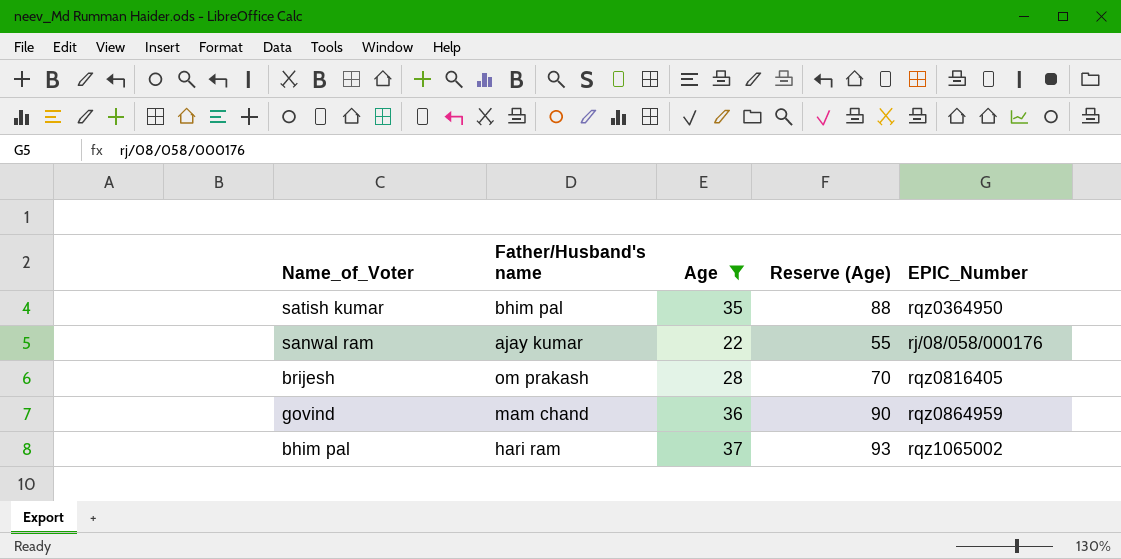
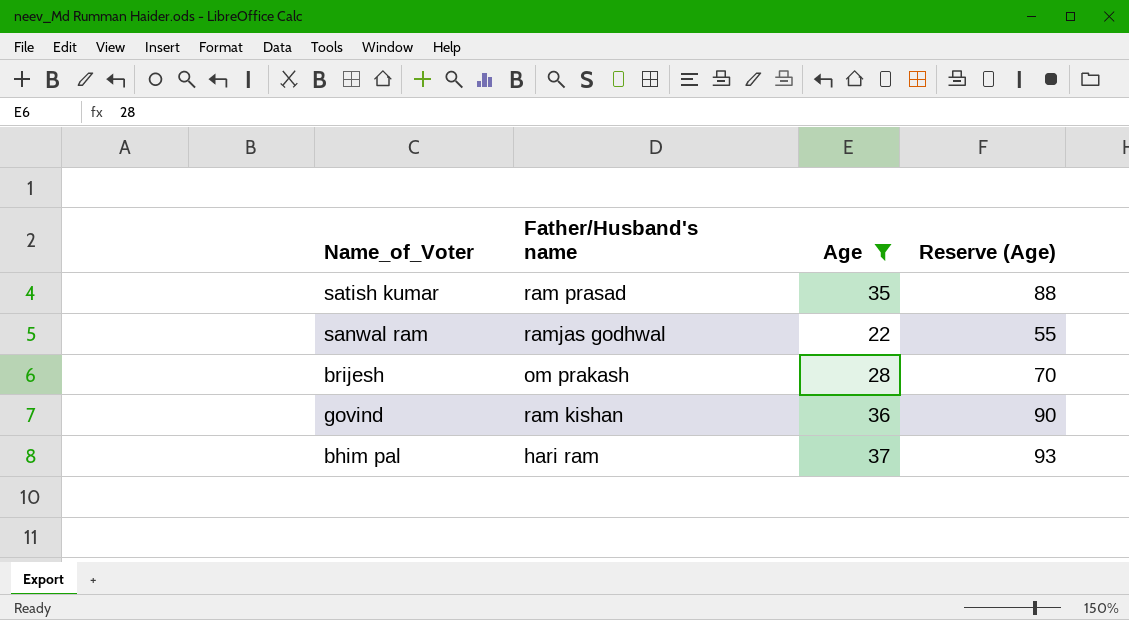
column EPIC_Number | position: 5 -> none
satish kumar | Father/Husband's name: bhim pal -> ram prasad
sanwal ram | Father/Husband's name: ajay kumar -> ramjas godhwal
govind | Father/Husband's name: mam chand -> ram kishan

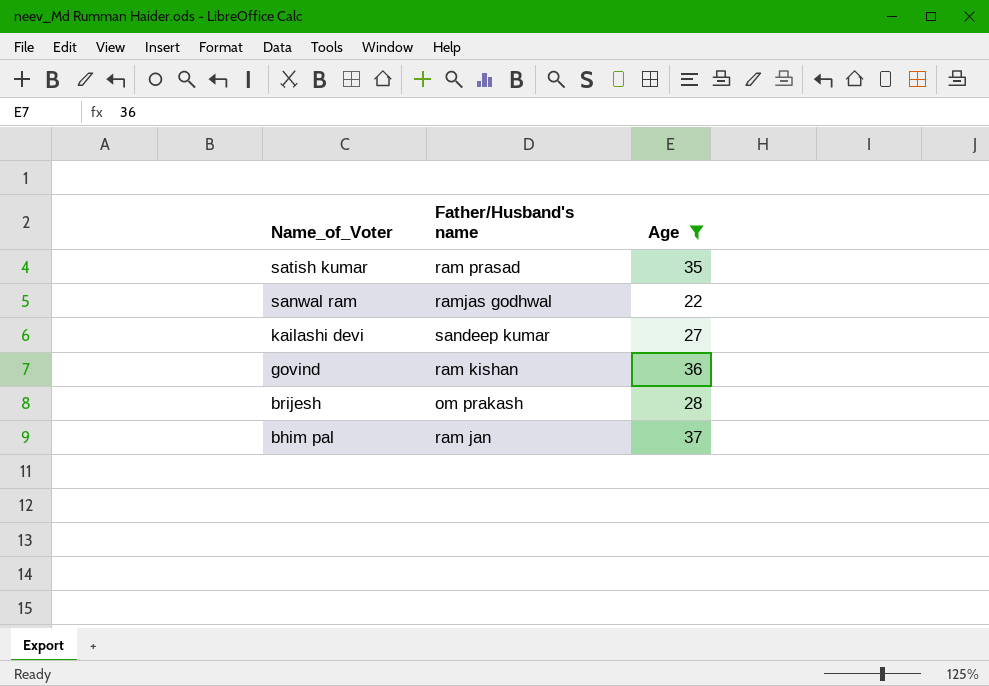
row order: none -> Name_of_Voter descending
column Reserve (Age) | formula: [Age] * 2.5 -> none
row kailashi devi: none -> sandeep kumar | 27
bhim pal | Father/Husband's name: hari ram -> ram jan

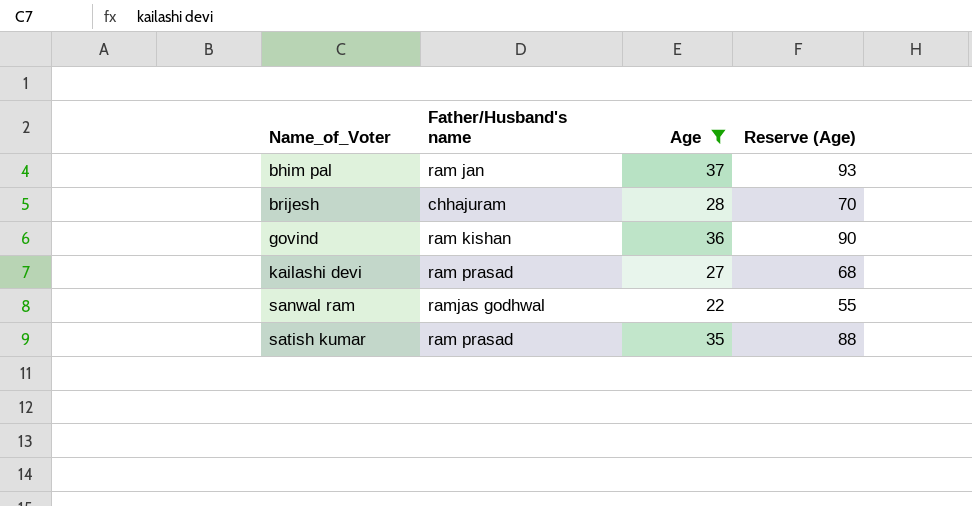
row order: Name_of_Voter descending -> Name_of_Voter ascending
column Reserve (Age) | formula: none -> [Age] * 2.5
brijesh | Father/Husband's name: om prakash -> chhajuram
kailashi devi | Father/Husband's name: sandeep kumar -> ram prasad

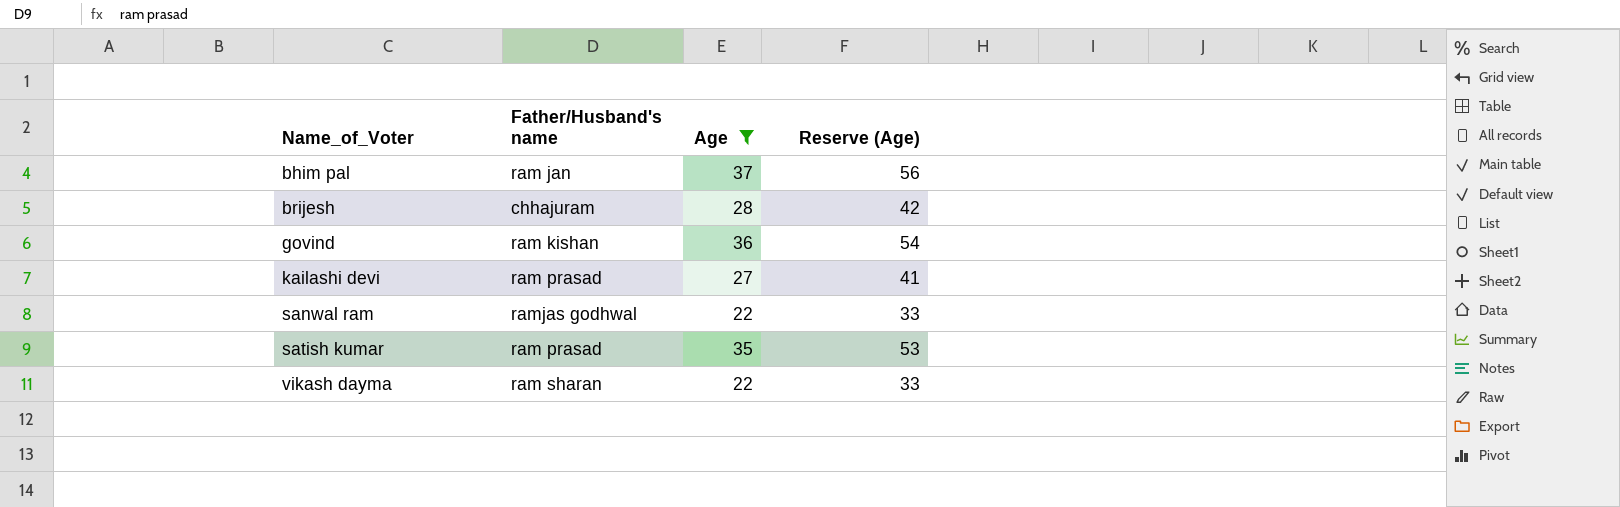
column Reserve (Age) | formula: [Age] * 2.5 -> [Age] * 1.5
row vikash dayma: none -> ram sharan | 22 | 33

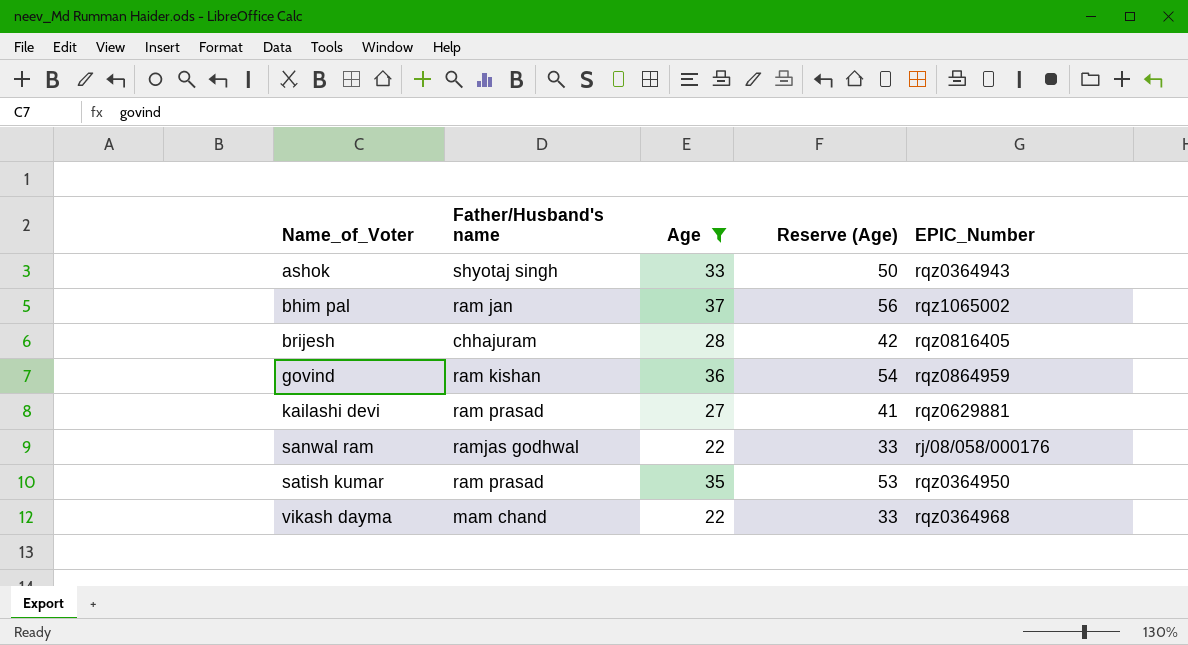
column EPIC_Number | position: none -> 5
row ashok: none -> shyotaj singh | 33 | 50 | rqz0364943
vikash dayma | Father/Husband's name: ram sharan -> mam chand

